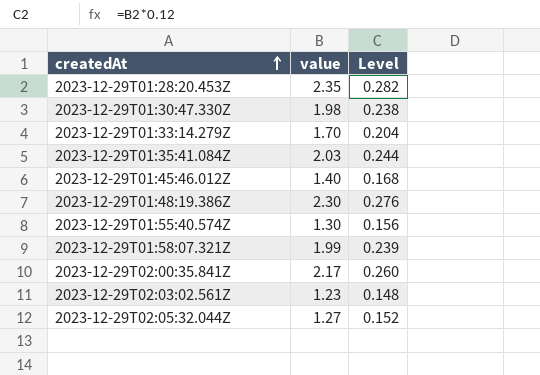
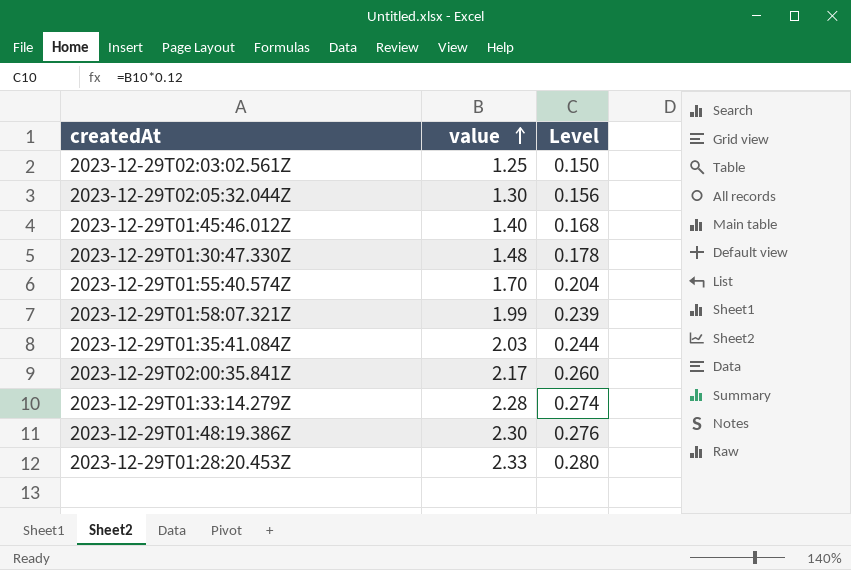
row order: createdAt ascending -> value ascending
2023-12-29T02:03:02.561Z | value: 1.23 -> 1.25
2023-12-29T02:03:02.561Z | Level: 0.148 -> 0.150
2023-12-29T02:05:32.044Z | value: 1.27 -> 1.30
2023-12-29T02:05:32.044Z | Level: 0.152 -> 0.156
2023-12-29T01:30:47.330Z | value: 1.98 -> 1.48
2023-12-29T01:30:47.330Z | Level: 0.238 -> 0.178
2023-12-29T01:55:40.574Z | value: 1.30 -> 1.70
2023-12-29T01:55:40.574Z | Level: 0.156 -> 0.204
2023-12-29T01:33:14.279Z | value: 1.70 -> 2.28
2023-12-29T01:33:14.279Z | Level: 0.204 -> 0.274
2023-12-29T01:28:20.453Z | value: 2.35 -> 2.33
2023-12-29T01:28:20.453Z | Level: 0.282 -> 0.280

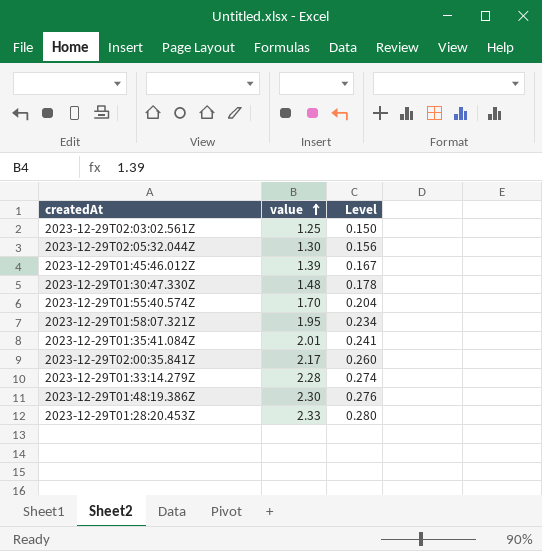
2023-12-29T01:45:46.012Z | value: 1.40 -> 1.39
2023-12-29T01:45:46.012Z | Level: 0.168 -> 0.167
2023-12-29T01:58:07.321Z | value: 1.99 -> 1.95
2023-12-29T01:58:07.321Z | Level: 0.239 -> 0.234
2023-12-29T01:35:41.084Z | value: 2.03 -> 2.01
2023-12-29T01:35:41.084Z | Level: 0.244 -> 0.241

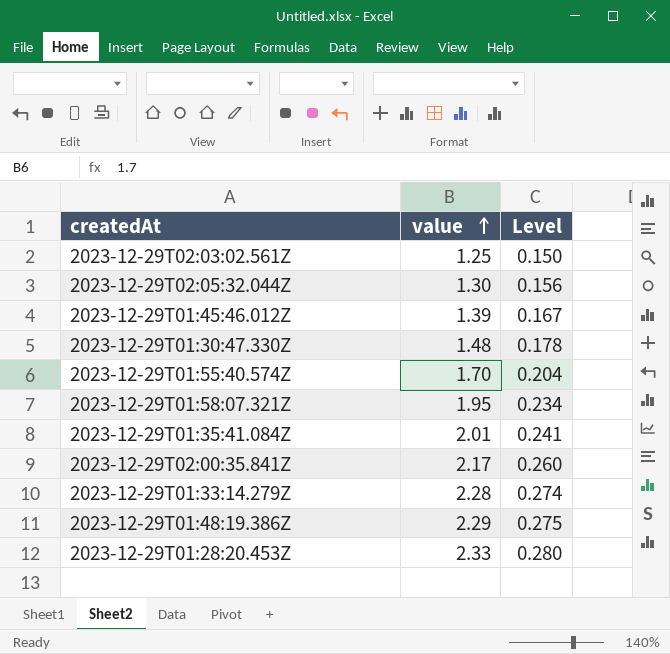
2023-12-29T01:48:19.386Z | value: 2.30 -> 2.29
2023-12-29T01:48:19.386Z | Level: 0.276 -> 0.275

